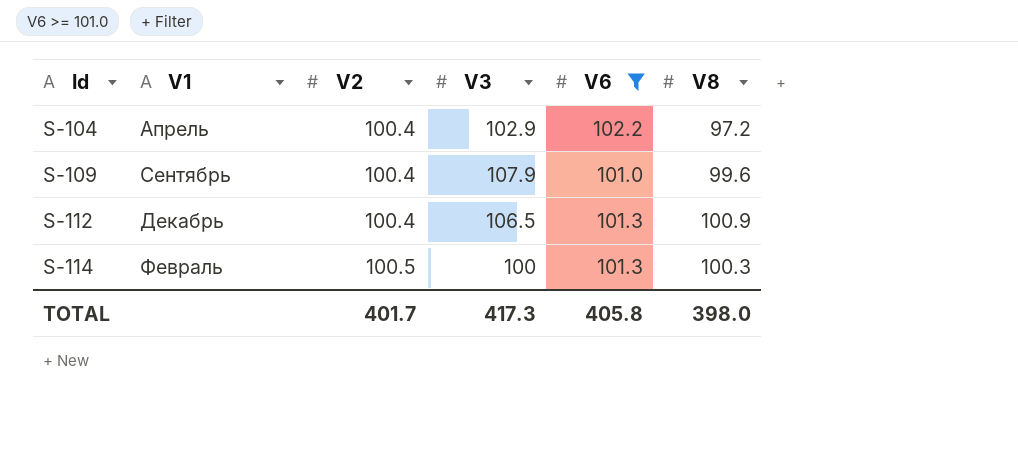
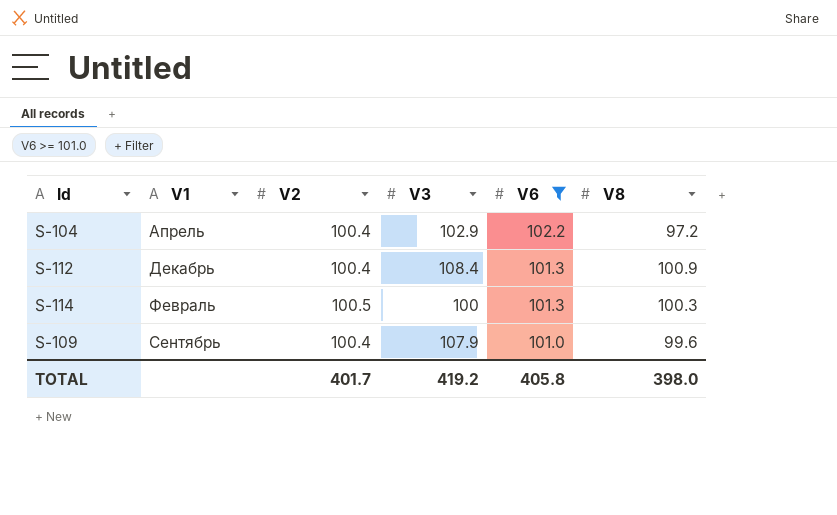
row order: Id ascending -> V6 descending
S-112 | V3: 106.5 -> 108.4
TOTAL | V3: 417.3 -> 419.2

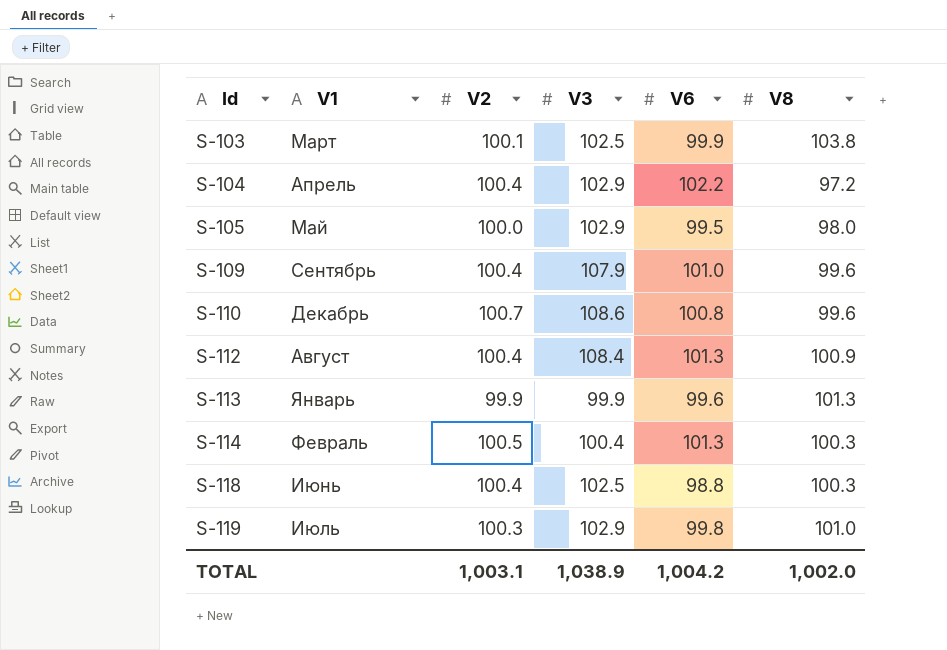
filter: V6 >= 101.0 -> none
row order: V6 descending -> Id ascending
S-112 | V1: Декабрь -> Август
S-114 | V3: 100 -> 100.4
TOTAL | V2: 401.7 -> 1,003.1
TOTAL | V3: 419.2 -> 1,038.9
TOTAL | V6: 405.8 -> 1,004.2
TOTAL | V8: 398.0 -> 1,002.0

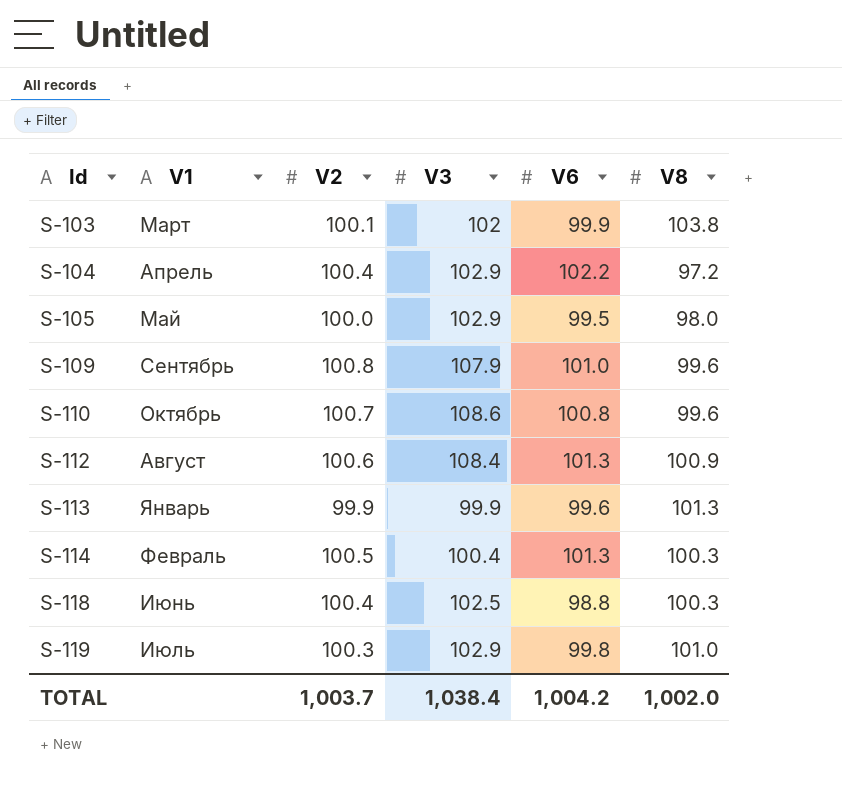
S-103 | V3: 102.5 -> 102
S-109 | V2: 100.4 -> 100.8
S-110 | V1: Декабрь -> Октябрь
S-112 | V2: 100.4 -> 100.6
TOTAL | V2: 1,003.1 -> 1,003.7
TOTAL | V3: 1,038.9 -> 1,038.4

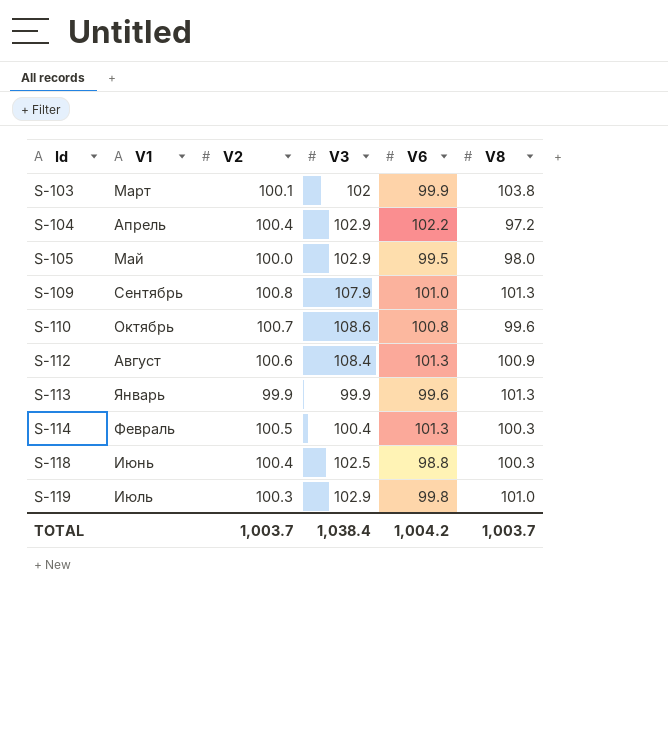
S-109 | V8: 99.6 -> 101.3
TOTAL | V8: 1,002.0 -> 1,003.7

